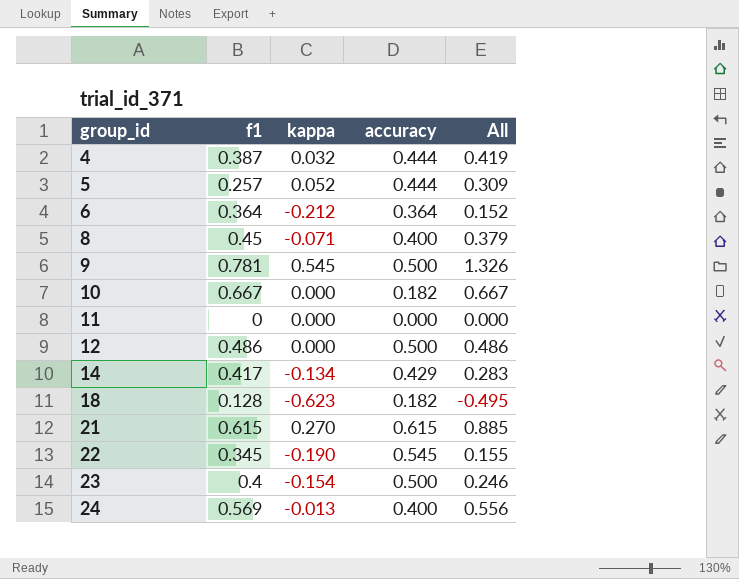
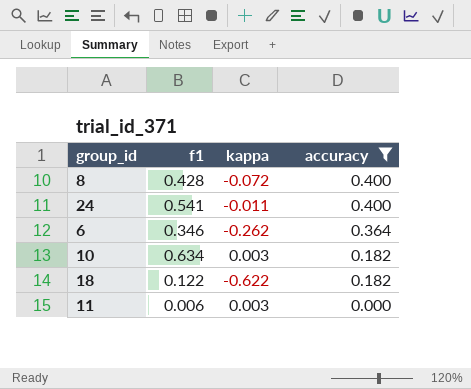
filter: none -> accuracy <= 0.400
row order: group_id ascending -> accuracy descending
column All | formula: [f1] + [kappa] -> none
8 | f1: 0.45 -> 0.428
8 | kappa: -0.071 -> -0.072
24 | f1: 0.569 -> 0.541
24 | kappa: -0.013 -> -0.011
6 | f1: 0.364 -> 0.346
6 | kappa: -0.212 -> -0.262
10 | f1: 0.667 -> 0.634
10 | kappa: 0.000 -> 0.003
18 | f1: 0.128 -> 0.122
18 | kappa: -0.623 -> -0.622
11 | f1: 0 -> 0.006
11 | kappa: 0.000 -> 0.003

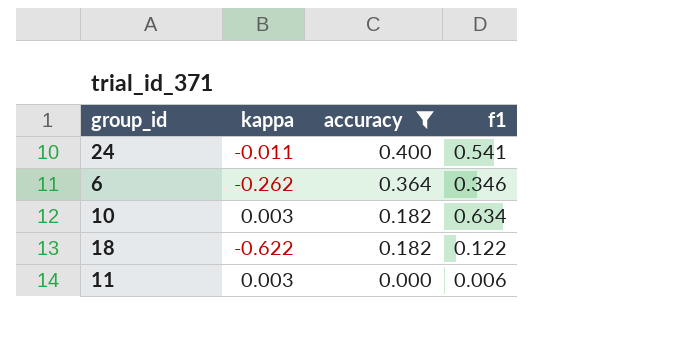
column f1 | position: 2 -> 4
row 8: 0.428 | -0.072 | 0.400 -> none

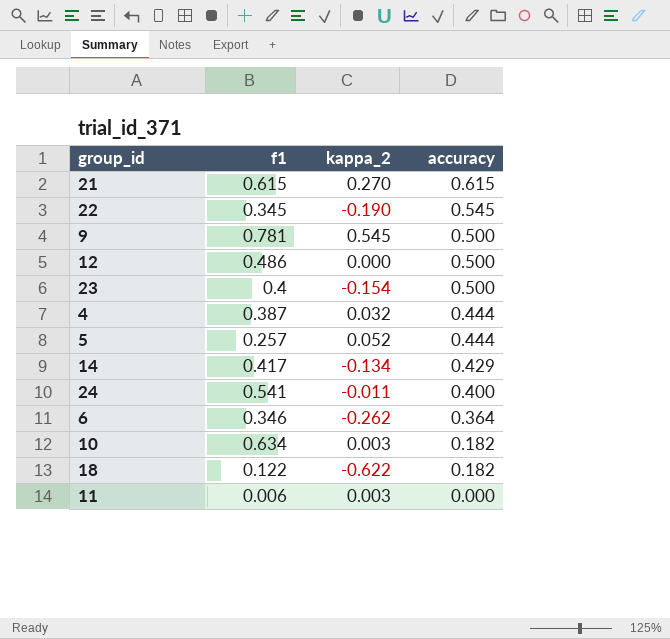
filter: accuracy <= 0.400 -> none
column f1 | position: 4 -> 2
column name: kappa -> kappa_2

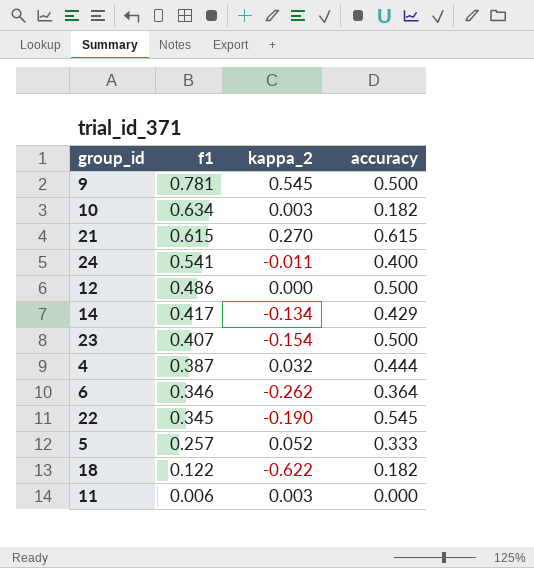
row order: accuracy descending -> f1 descending
23 | f1: 0.4 -> 0.407
5 | accuracy: 0.444 -> 0.333

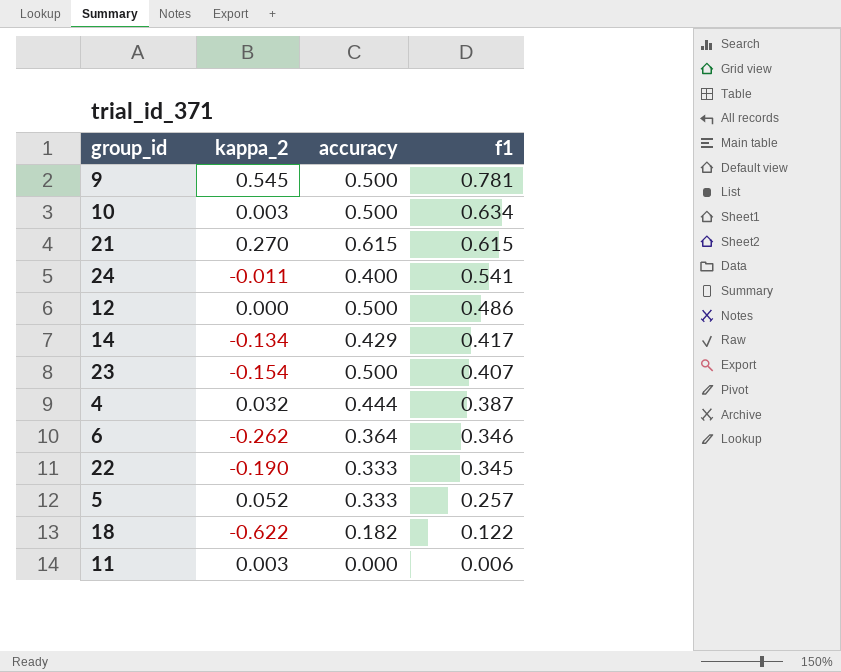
column f1 | position: 2 -> 4
10 | accuracy: 0.182 -> 0.500
22 | accuracy: 0.545 -> 0.333

